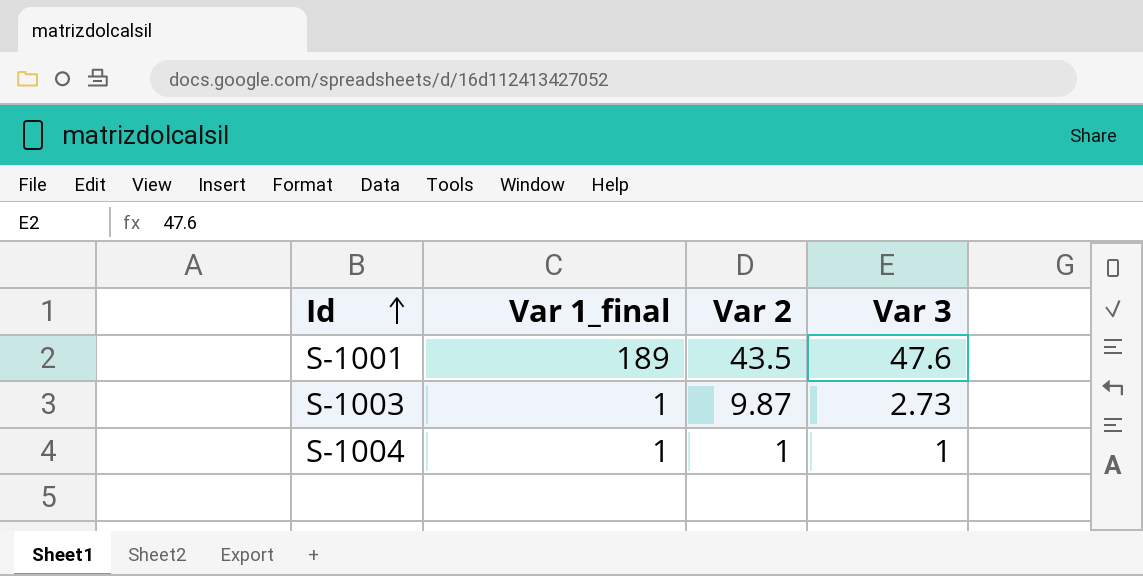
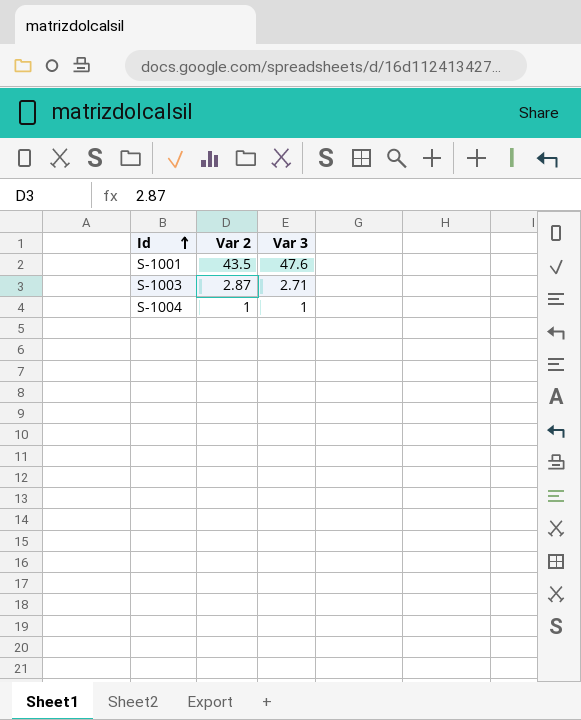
column Var 1_final | position: 2 -> none
S-1003 | Var 2: 9.87 -> 2.87
S-1003 | Var 3: 2.73 -> 2.71

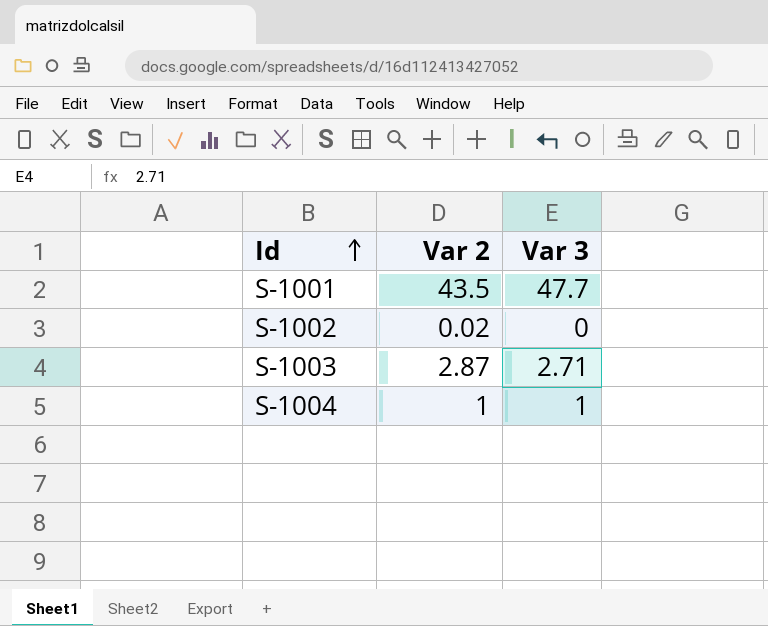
S-1001 | Var 3: 47.6 -> 47.7
row S-1002: none -> 0.02 | 0

